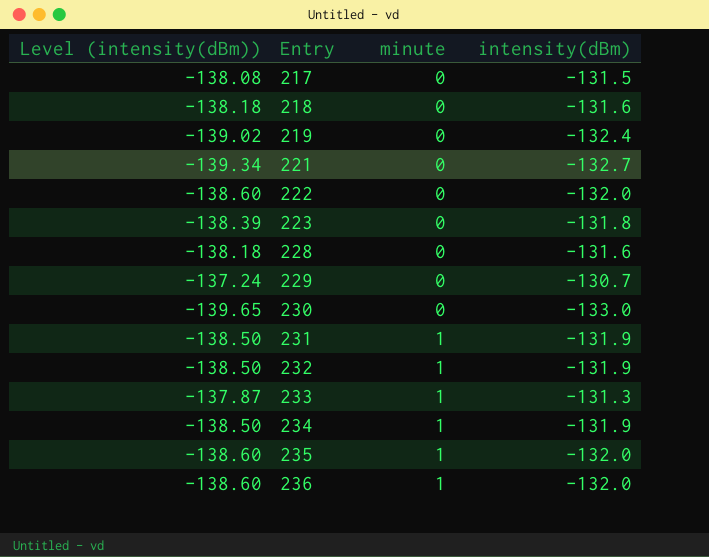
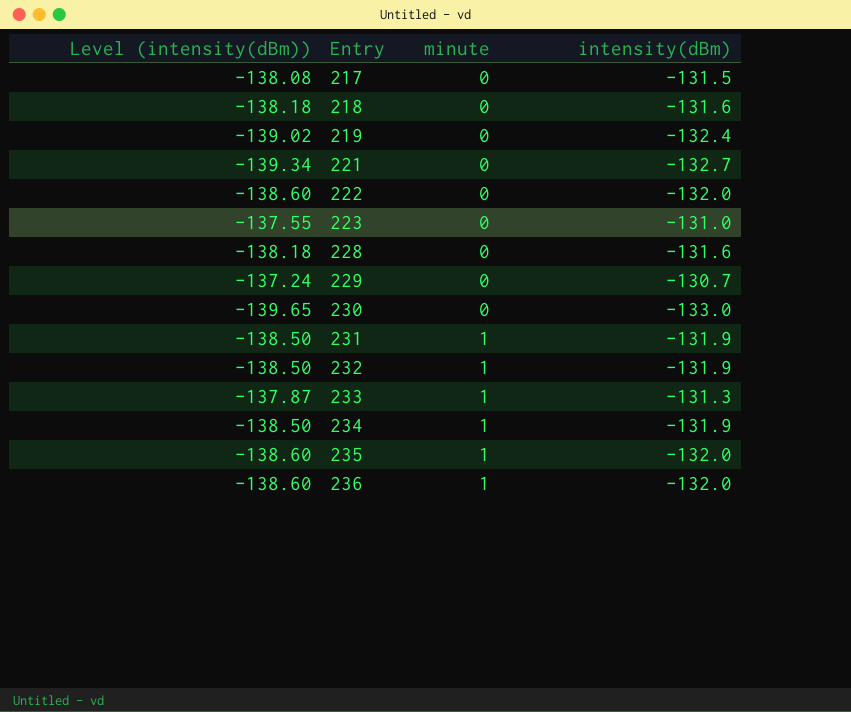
223 | Level (intensity(dBm)): -138.39 -> -137.55
223 | intensity(dBm): -131.8 -> -131.0

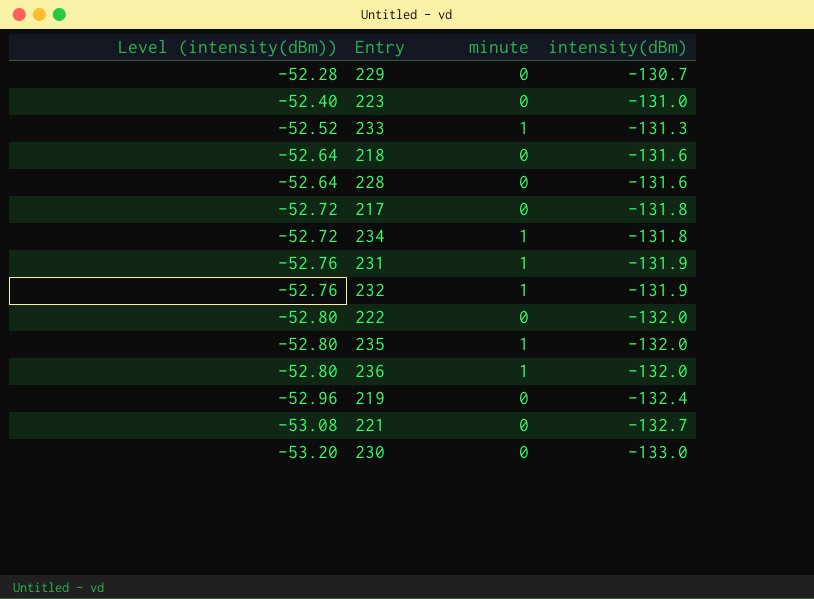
row order: Entry ascending -> Level (intensity(dBm)) descending
column Level (intensity(dBm)) | formula: [intensity(dBm)] * 1.05 -> [intensity(dBm)] * 0.4
217 | intensity(dBm): -131.5 -> -131.8
234 | intensity(dBm): -131.9 -> -131.8

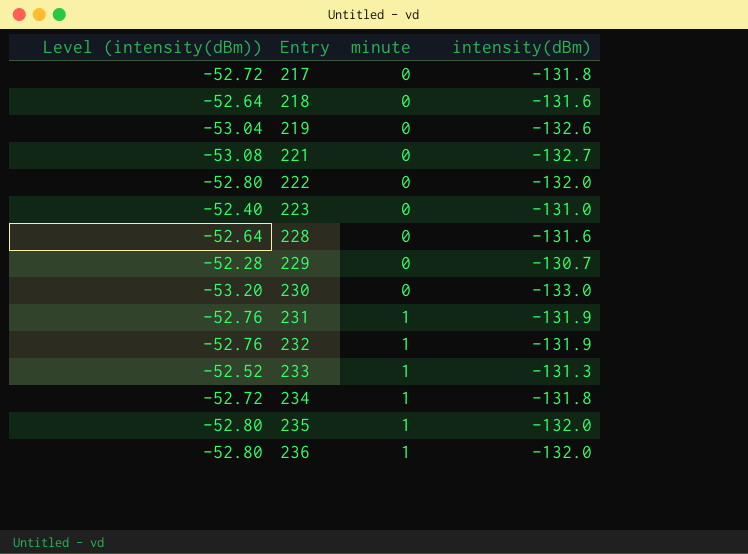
row order: Level (intensity(dBm)) descending -> Entry ascending
219 | Level (intensity(dBm)): -52.96 -> -53.04
219 | intensity(dBm): -132.4 -> -132.6

